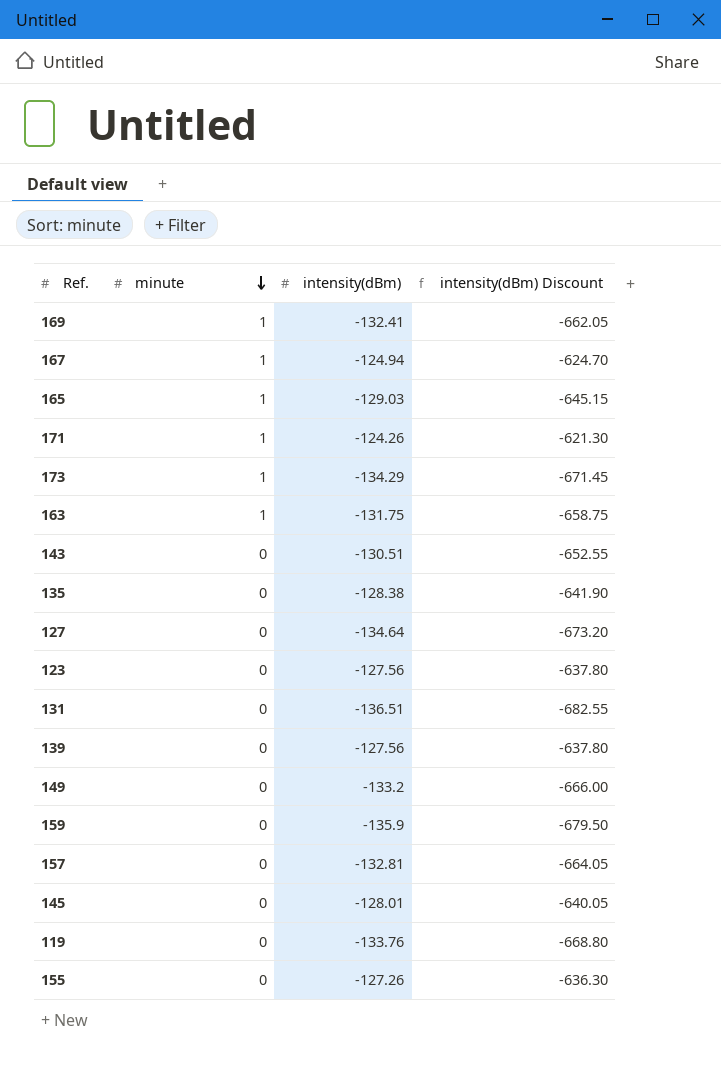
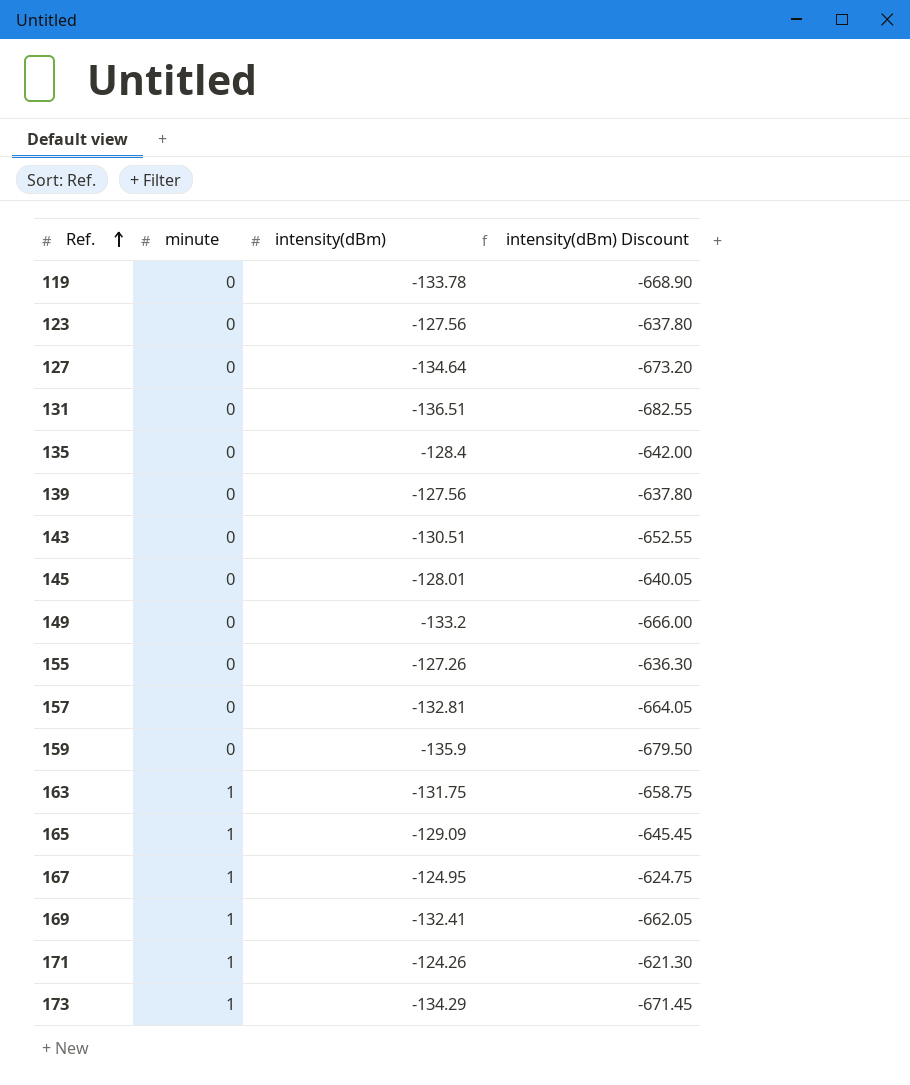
row order: minute descending -> Ref. ascending
119 | intensity(dBm): -133.76 -> -133.78
119 | intensity(dBm) Discount: -668.80 -> -668.90
135 | intensity(dBm): -128.38 -> -128.4
135 | intensity(dBm) Discount: -641.90 -> -642.00
165 | intensity(dBm): -129.03 -> -129.09
165 | intensity(dBm) Discount: -645.15 -> -645.45
167 | intensity(dBm): -124.94 -> -124.95
167 | intensity(dBm) Discount: -624.70 -> -624.75

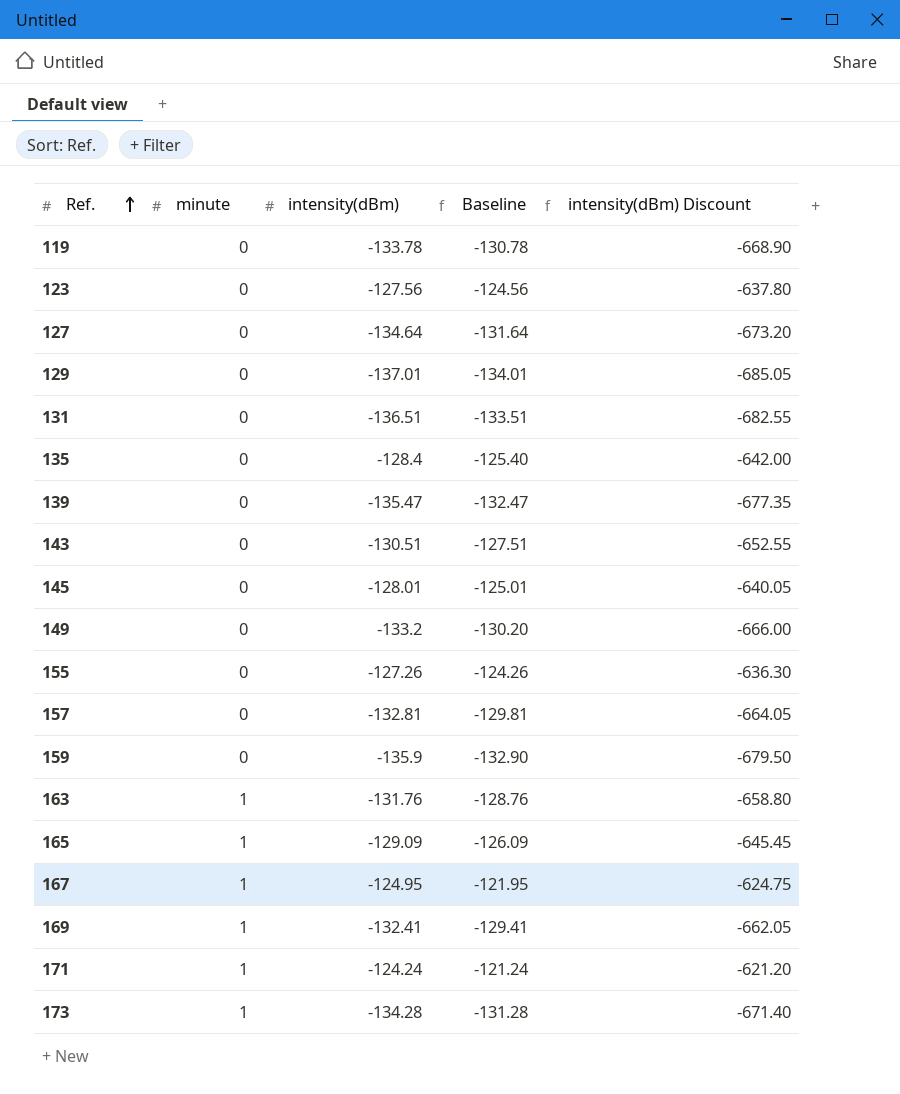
column Baseline | formula: none -> [intensity(dBm)] + 3
row 129: none -> 0 | -137.01 | -134.01 | -685.05
139 | intensity(dBm): -127.56 -> -135.47
139 | intensity(dBm) Discount: -637.80 -> -677.35
163 | intensity(dBm): -131.75 -> -131.76
163 | intensity(dBm) Discount: -658.75 -> -658.80
171 | intensity(dBm): -124.26 -> -124.24
171 | intensity(dBm) Discount: -621.30 -> -621.20
173 | intensity(dBm): -134.29 -> -134.28
173 | intensity(dBm) Discount: -671.45 -> -671.40

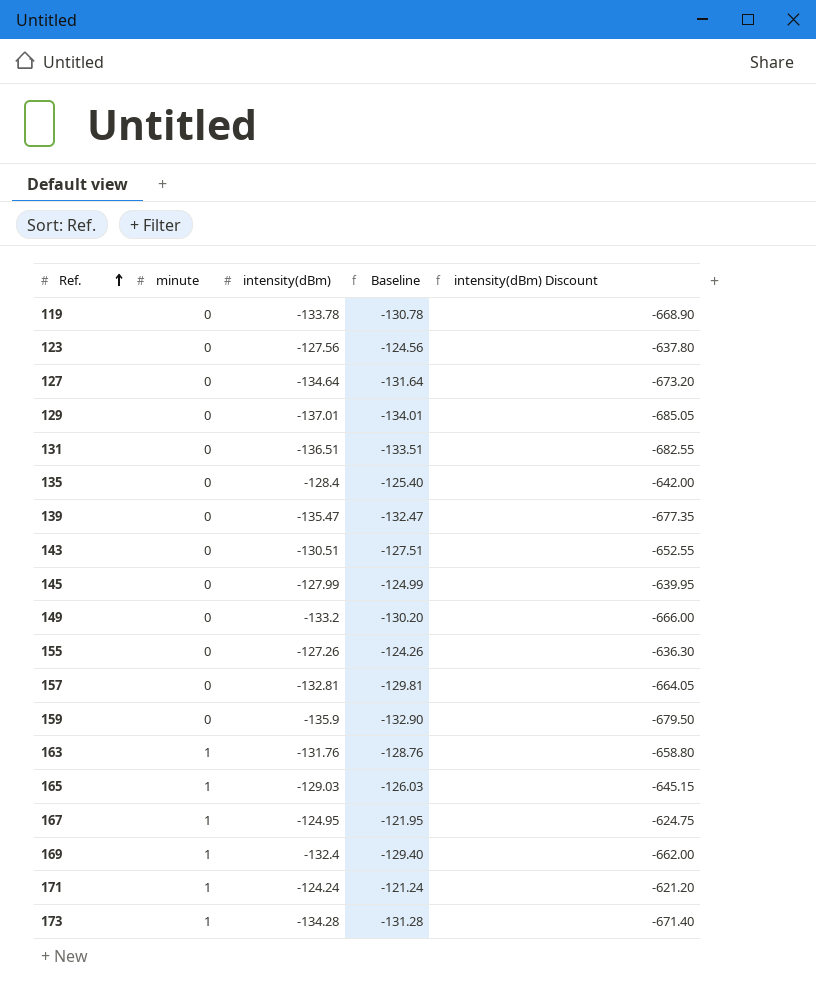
145 | intensity(dBm): -128.01 -> -127.99
145 | Baseline: -125.01 -> -124.99
145 | intensity(dBm) Discount: -640.05 -> -639.95
165 | intensity(dBm): -129.09 -> -129.03
165 | Baseline: -126.09 -> -126.03
165 | intensity(dBm) Discount: -645.45 -> -645.15
169 | intensity(dBm): -132.41 -> -132.4
169 | Baseline: -129.41 -> -129.40
169 | intensity(dBm) Discount: -662.05 -> -662.00

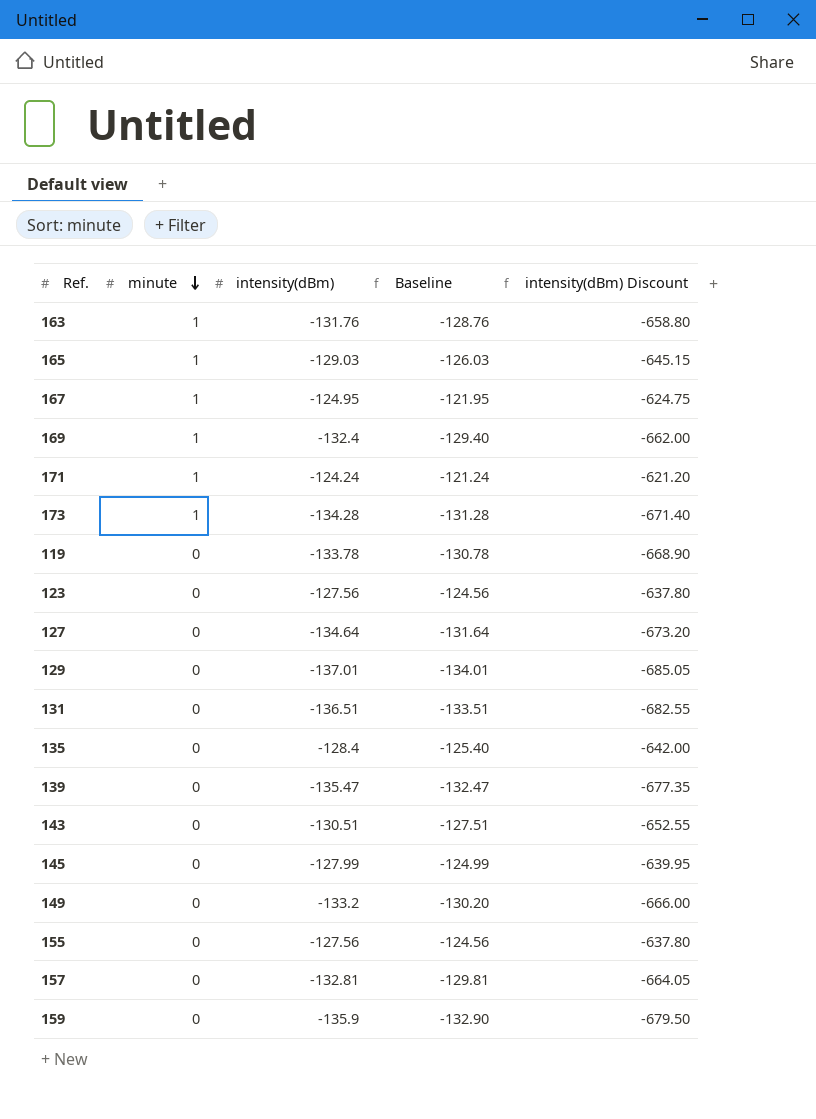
row order: Ref. ascending -> minute descending
155 | intensity(dBm): -127.26 -> -127.56
155 | Baseline: -124.26 -> -124.56
155 | intensity(dBm) Discount: -636.30 -> -637.80

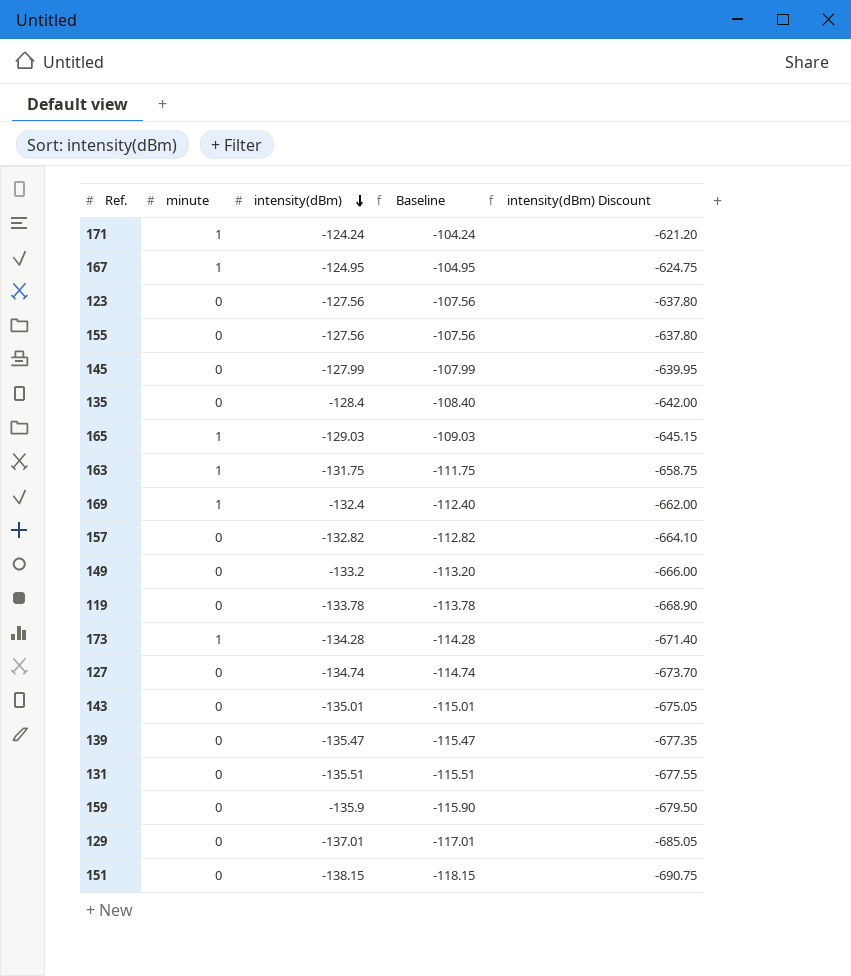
row order: minute descending -> intensity(dBm) descending
column Baseline | formula: [intensity(dBm)] + 3 -> [intensity(dBm)] + 20
163 | intensity(dBm): -131.76 -> -131.75
163 | intensity(dBm) Discount: -658.80 -> -658.75
157 | intensity(dBm): -132.81 -> -132.82
157 | intensity(dBm) Discount: -664.05 -> -664.10
127 | intensity(dBm): -134.64 -> -134.74
127 | intensity(dBm) Discount: -673.20 -> -673.70
143 | intensity(dBm): -130.51 -> -135.01
143 | intensity(dBm) Discount: -652.55 -> -675.05
131 | intensity(dBm): -136.51 -> -135.51
131 | intensity(dBm) Discount: -682.55 -> -677.55
row 151: none -> 0 | -138.15 | -118.15 | -690.75

